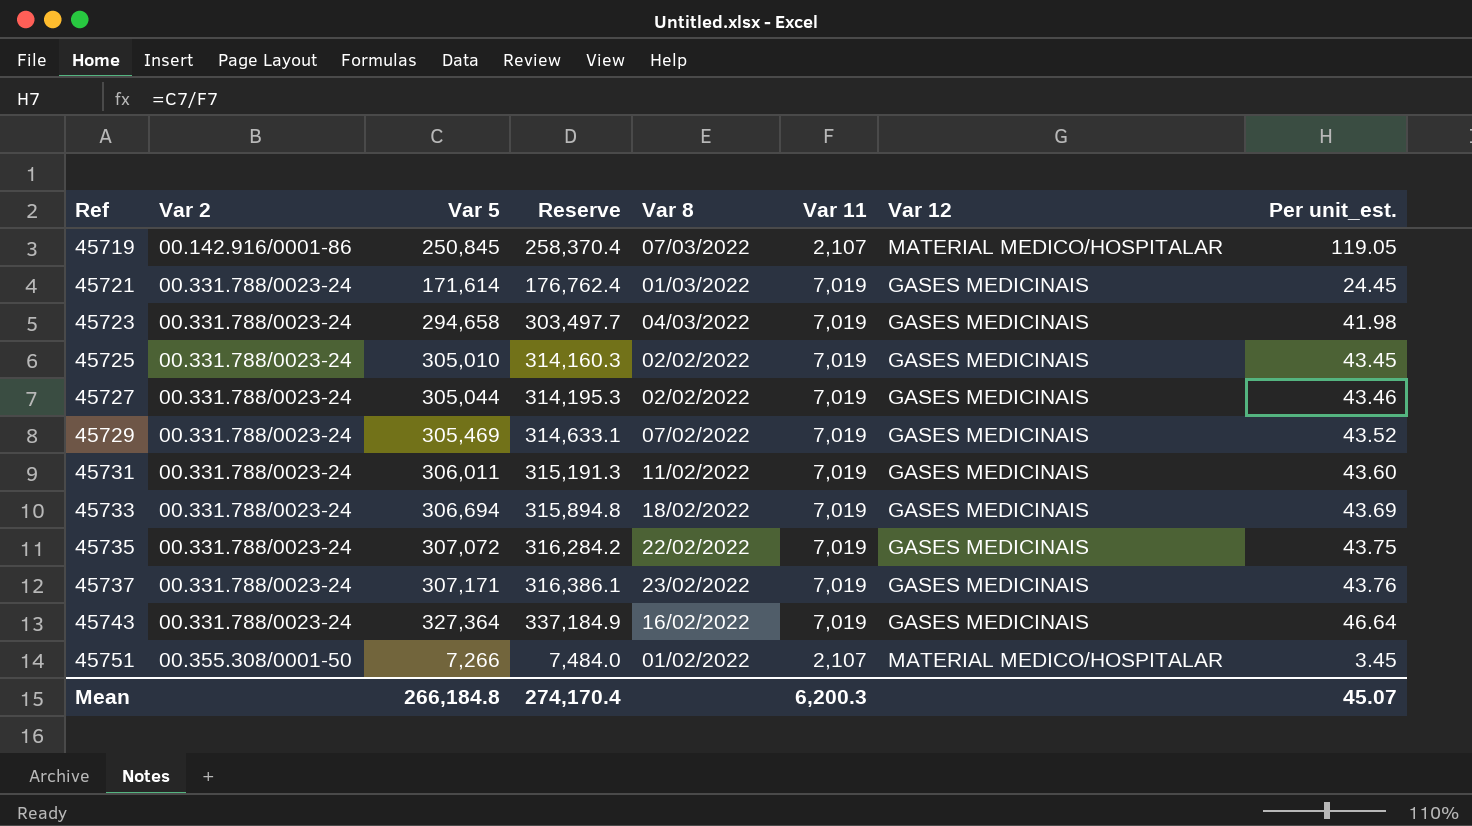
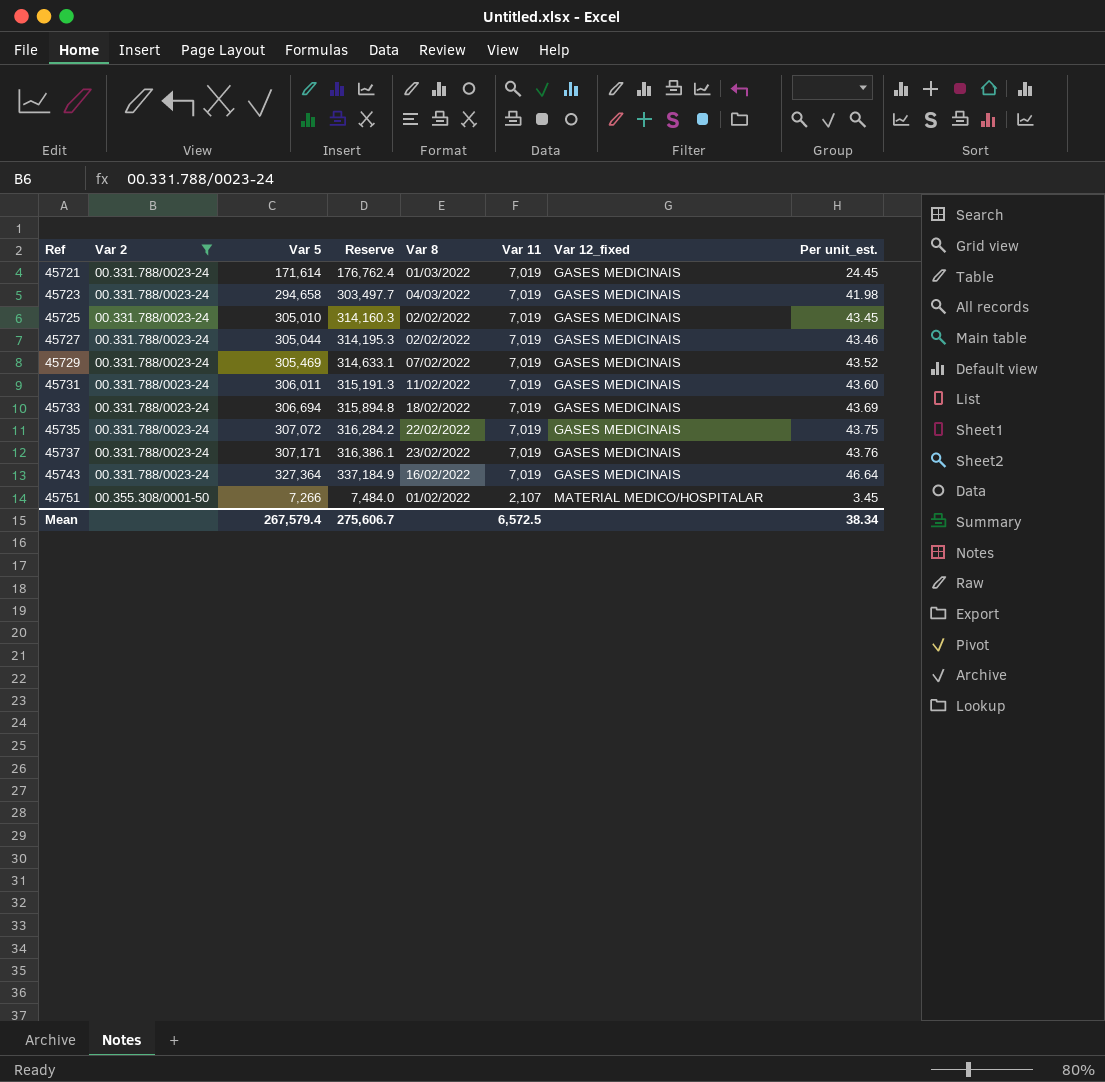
filter: none -> Var 2 != 00.142.916/0001-86
column name: Var 12 -> Var 12_fixed
Mean | Var 5: 266,184.8 -> 267,579.4
Mean | Reserve: 274,170.4 -> 275,606.7
Mean | Var 11: 6,200.3 -> 6,572.5
Mean | Per unit_est.: 45.07 -> 38.34

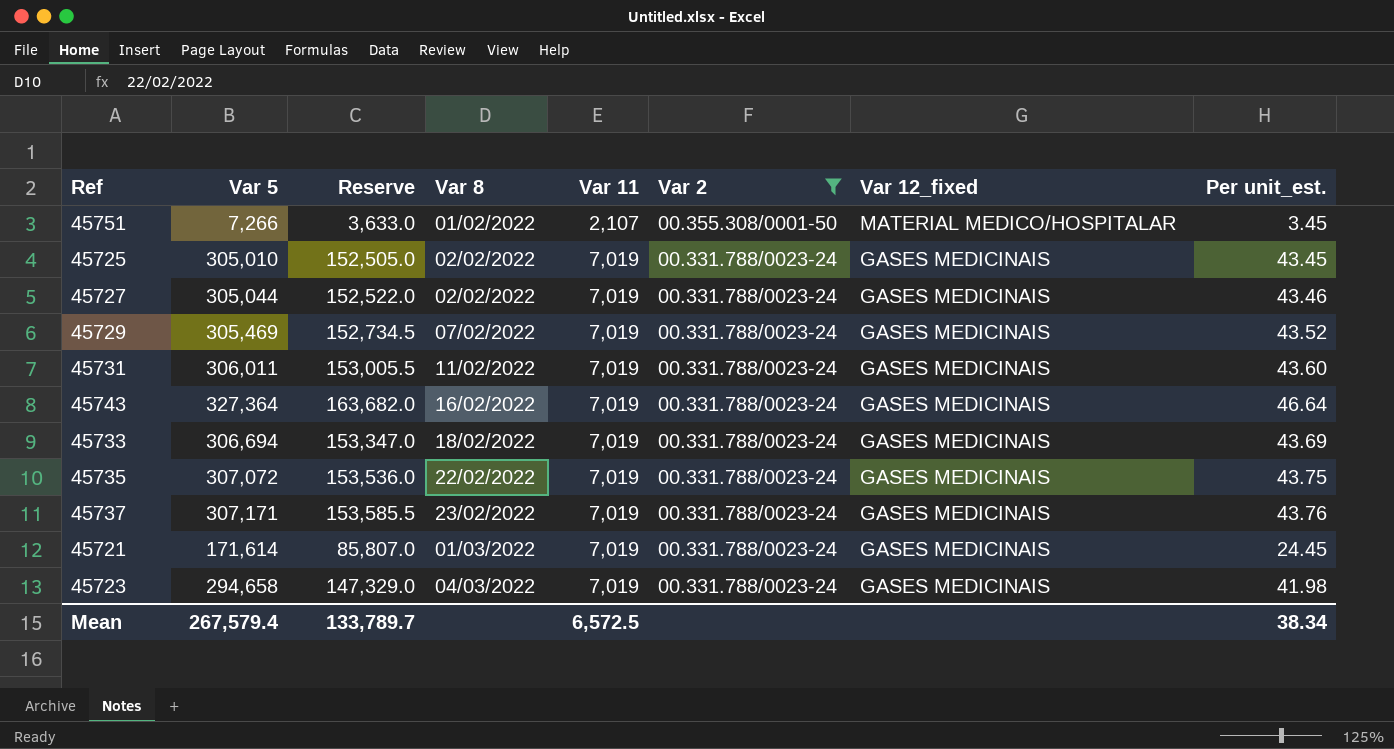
row order: Ref ascending -> Var 8 ascending
column Reserve | formula: [Var 5] * 1.03 -> [Var 5] * 0.5
column Var 2 | position: 2 -> 6
Mean | Reserve: 275,606.7 -> 133,789.7

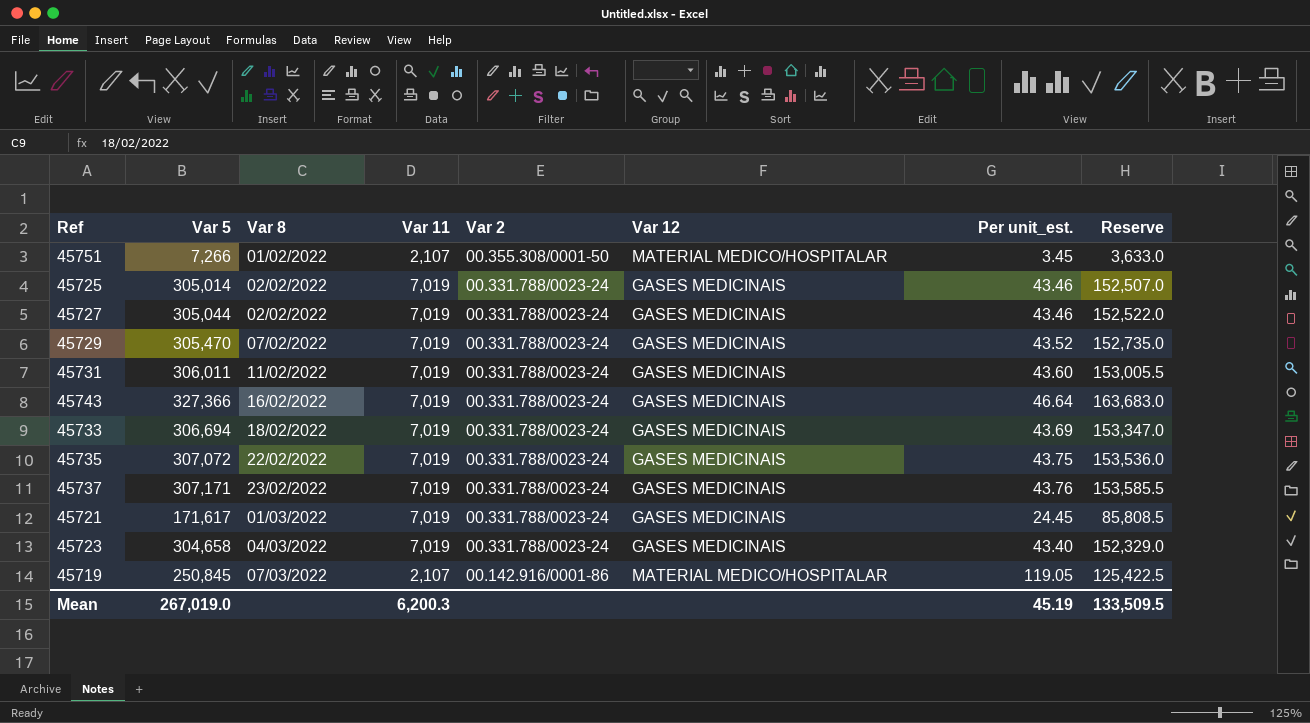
filter: Var 2 != 00.142.916/0001-86 -> none
column name: Var 12_fixed -> Var 12
column Reserve | position: 3 -> 8
45725 | Var 5: 305,010 -> 305,014
45725 | Per unit_est.: 43.45 -> 43.46
45725 | Reserve: 152,505.0 -> 152,507.0
45729 | Var 5: 305,469 -> 305,470
45729 | Reserve: 152,734.5 -> 152,735.0
45743 | Var 5: 327,364 -> 327,366
45743 | Reserve: 163,682.0 -> 163,683.0
45721 | Var 5: 171,614 -> 171,617
45721 | Reserve: 85,807.0 -> 85,808.5
45723 | Var 5: 294,658 -> 304,658
45723 | Per unit_est.: 41.98 -> 43.40
45723 | Reserve: 147,329.0 -> 152,329.0
Mean | Var 5: 267,579.4 -> 267,019.0
Mean | Var 11: 6,572.5 -> 6,200.3
Mean | Per unit_est.: 38.34 -> 45.19
Mean | Reserve: 133,789.7 -> 133,509.5

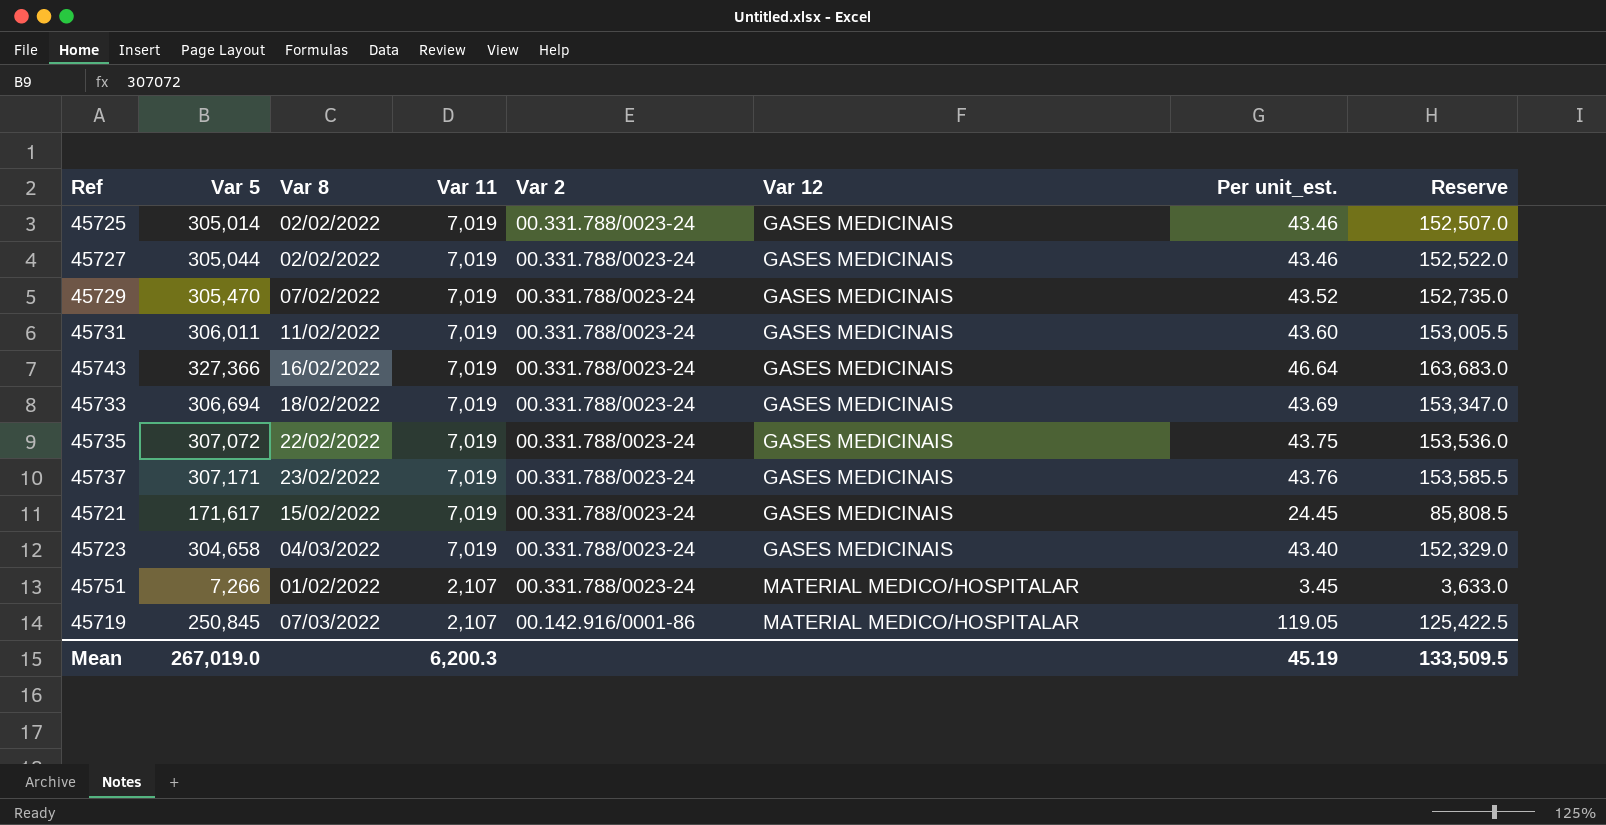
row order: Var 8 ascending -> Var 11 descending
45721 | Var 8: 01/03/2022 -> 15/02/2022
45751 | Var 2: 00.355.308/0001-50 -> 00.331.788/0023-24

